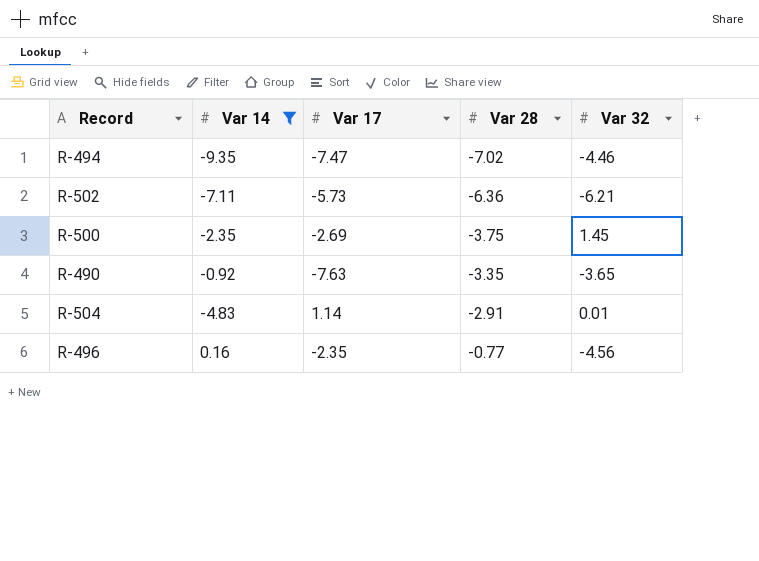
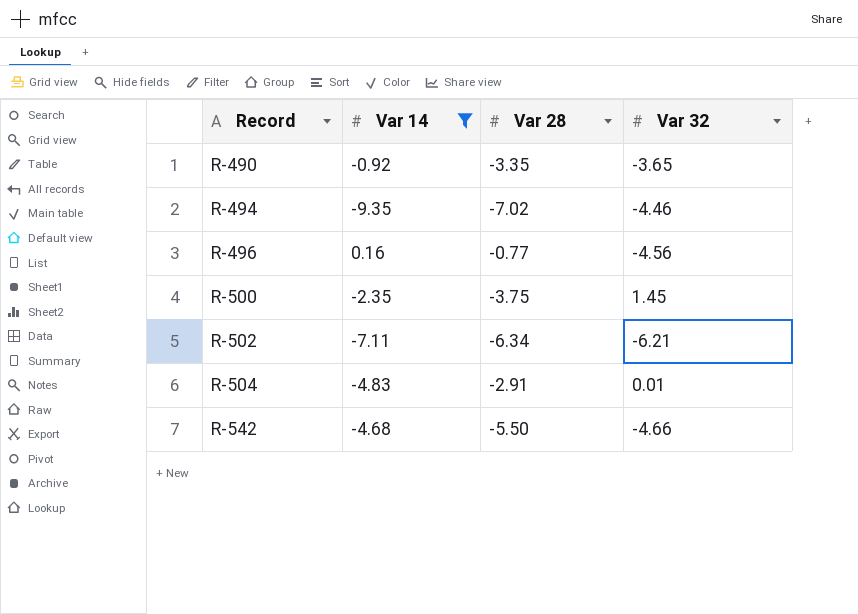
row order: Var 28 ascending -> Record ascending
column Var 17 | position: 3 -> none
R-502 | Var 28: -6.36 -> -6.34
row R-542: none -> -4.68 | -5.50 | -4.66

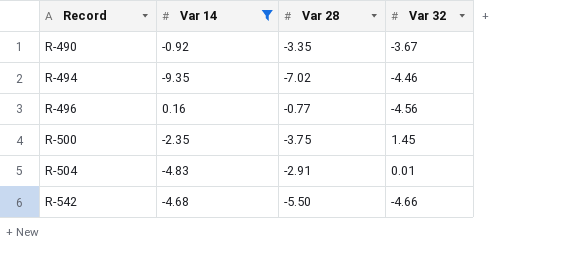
row R-502: -7.11 | -6.34 | -6.21 -> none
R-490 | Var 32: -3.65 -> -3.67

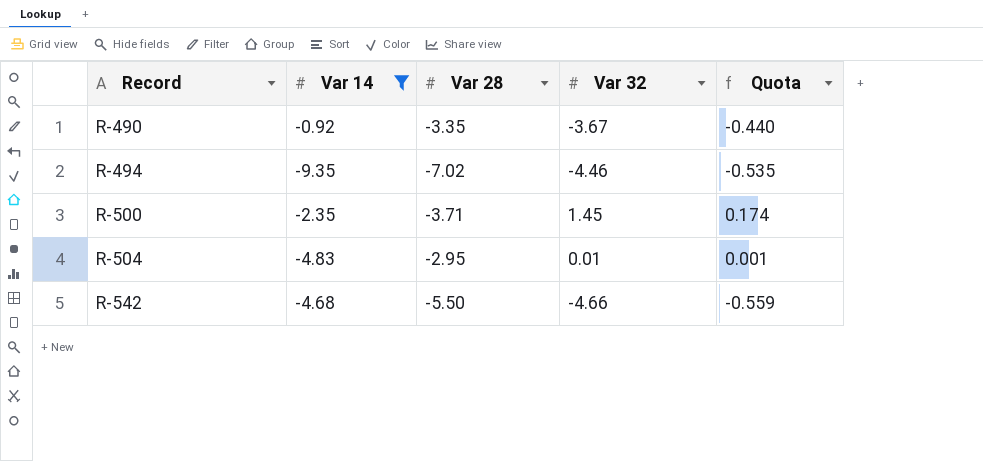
column Quota | formula: none -> [Var 32] * 0.12
row R-496: 0.16 | -0.77 | -4.56 -> none
R-500 | Var 28: -3.75 -> -3.71
R-504 | Var 28: -2.91 -> -2.95

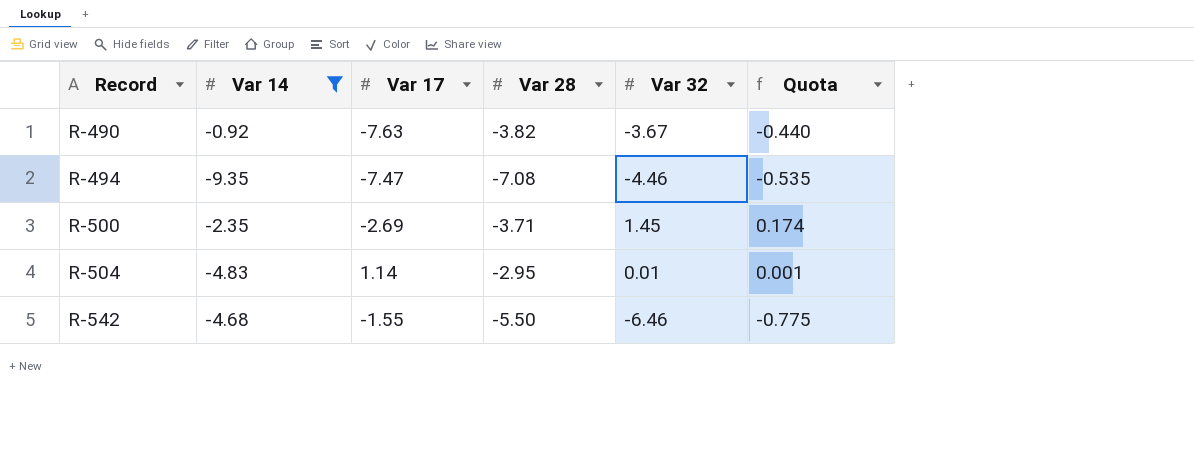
column Var 17 | position: none -> 3
R-490 | Var 28: -3.35 -> -3.82
R-494 | Var 28: -7.02 -> -7.08
R-542 | Var 32: -4.66 -> -6.46
R-542 | Quota: -0.559 -> -0.775

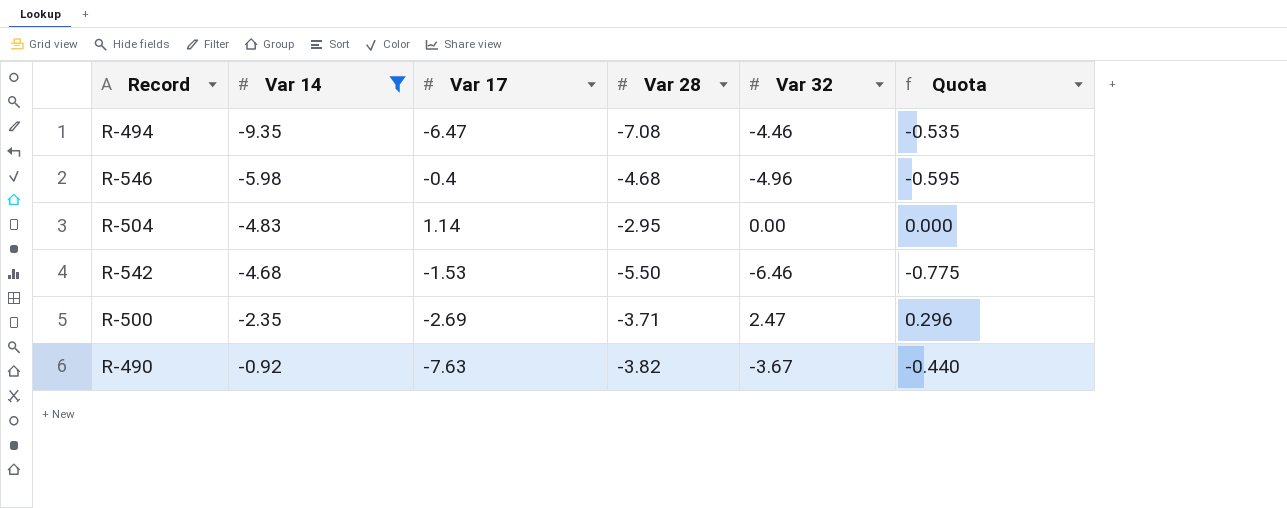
row order: Record ascending -> Var 14 ascending
R-494 | Var 17: -7.47 -> -6.47
row R-546: none -> -5.98 | -0.4 | -4.68 | -4.96 | -0.595
R-504 | Var 32: 0.01 -> 0.00
R-504 | Quota: 0.001 -> 0.000
R-542 | Var 17: -1.55 -> -1.53
R-500 | Var 32: 1.45 -> 2.47
R-500 | Quota: 0.174 -> 0.296

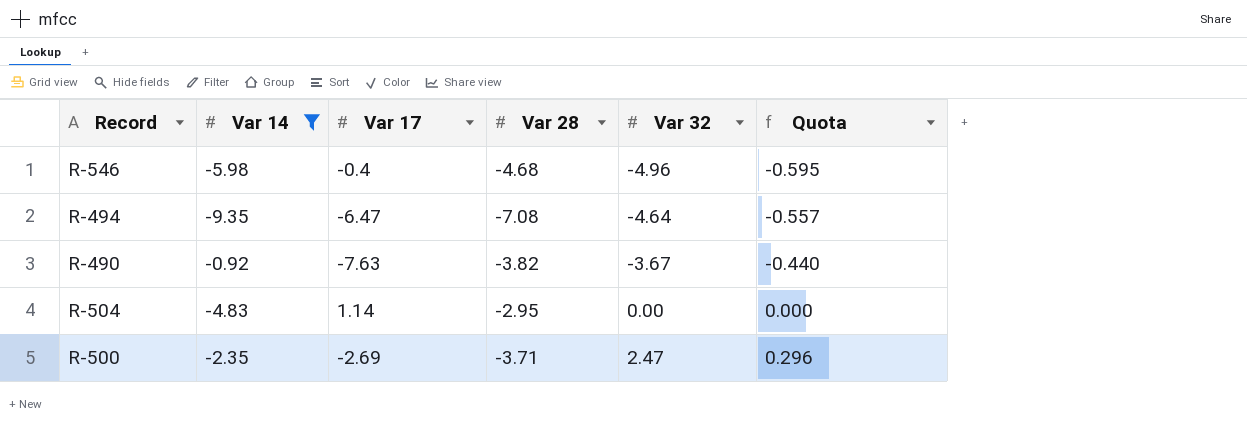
row order: Var 14 ascending -> Var 32 ascending
row R-542: -4.68 | -1.53 | -5.50 | -6.46 | -0.775 -> none
R-494 | Var 32: -4.46 -> -4.64
R-494 | Quota: -0.535 -> -0.557

